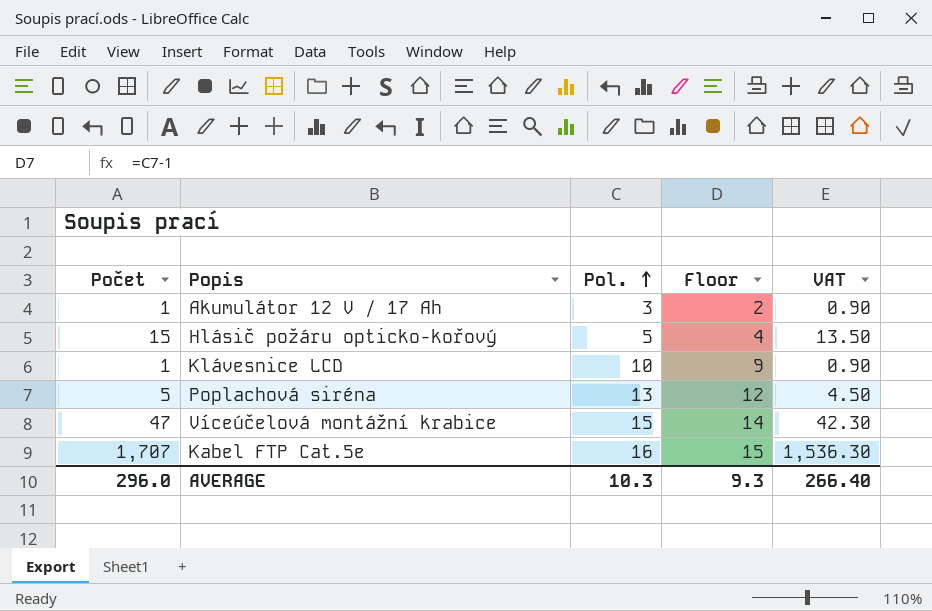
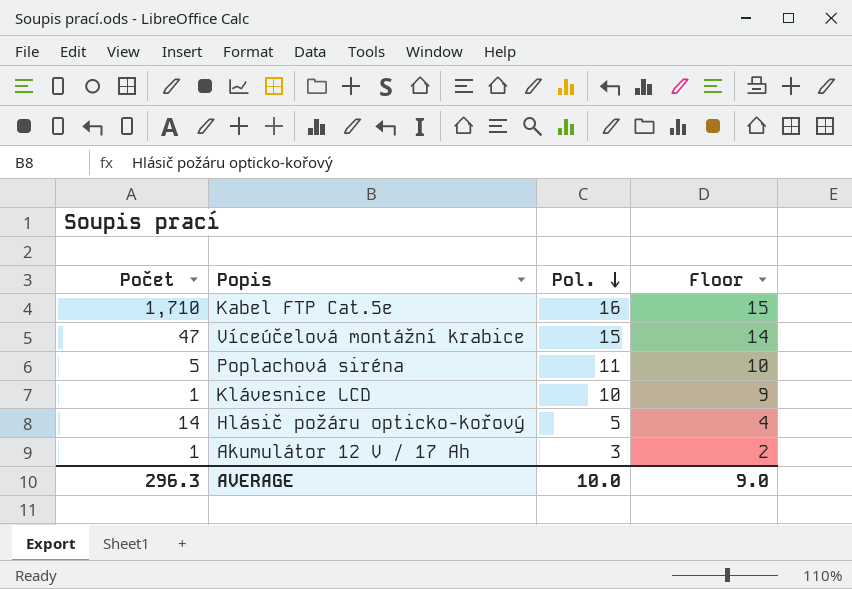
row order: Pol. ascending -> Pol. descending
column VAT | formula: [Počet] * 0.9 -> none
Kabel FTP Cat.5e | Počet: 1,707 -> 1,710
Poplachová siréna | Pol.: 13 -> 11
Poplachová siréna | Floor: 12 -> 10
Hlásič požáru opticko-kořový | Počet: 15 -> 14
AVERAGE | Počet: 296.0 -> 296.3
AVERAGE | Pol.: 10.3 -> 10.0
AVERAGE | Floor: 9.3 -> 9.0

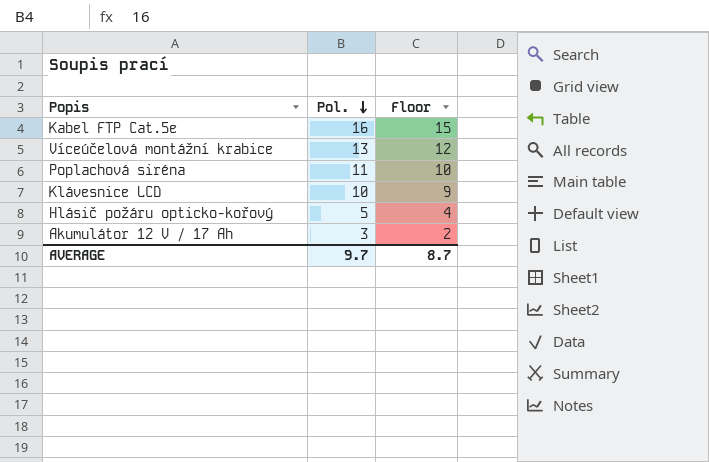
column Počet | position: 1 -> none
Víceúčelová montážní krabice | Pol.: 15 -> 13
Víceúčelová montážní krabice | Floor: 14 -> 12
AVERAGE | Pol.: 10.0 -> 9.7
AVERAGE | Floor: 9.0 -> 8.7

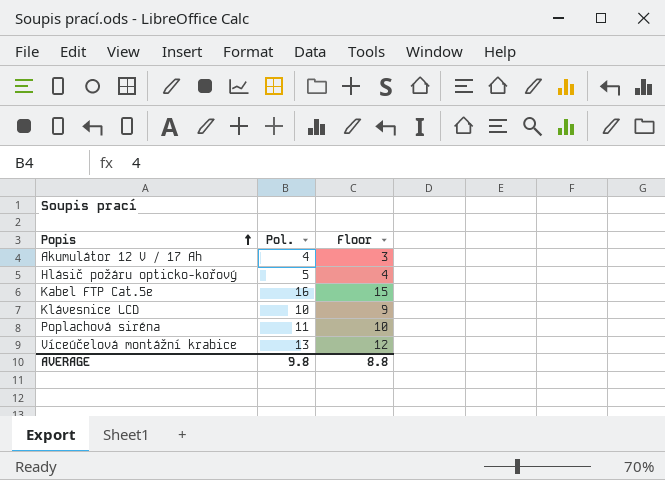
row order: Pol. descending -> Popis ascending
Akumulátor 12 V / 17 Ah | Pol.: 3 -> 4
Akumulátor 12 V / 17 Ah | Floor: 2 -> 3
AVERAGE | Pol.: 9.7 -> 9.8
AVERAGE | Floor: 8.7 -> 8.8

